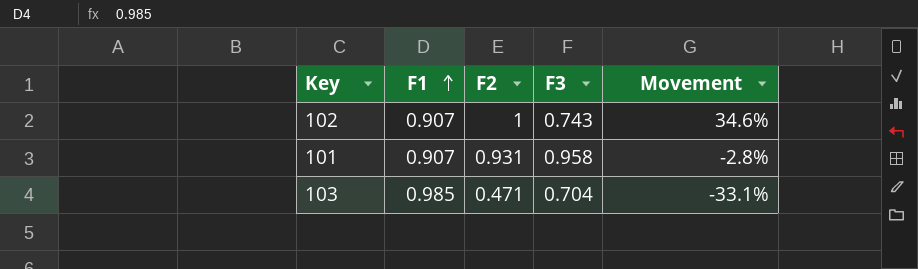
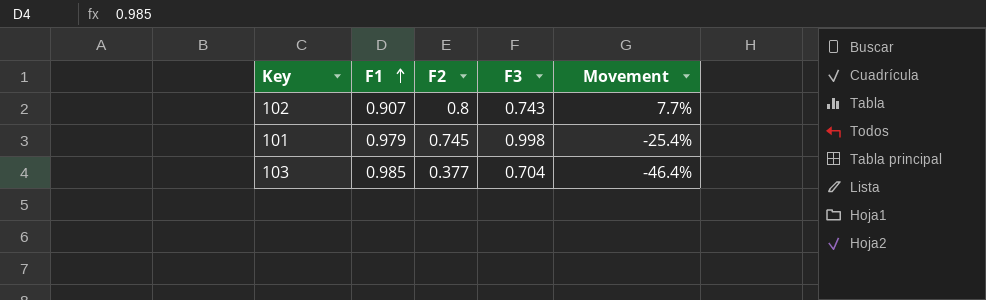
102 | F2: 1 -> 0.8
102 | Movement: 34.6% -> 7.7%
101 | F1: 0.907 -> 0.979
101 | F2: 0.931 -> 0.745
101 | F3: 0.958 -> 0.998
101 | Movement: -2.8% -> -25.4%
103 | F2: 0.471 -> 0.377
103 | Movement: -33.1% -> -46.4%

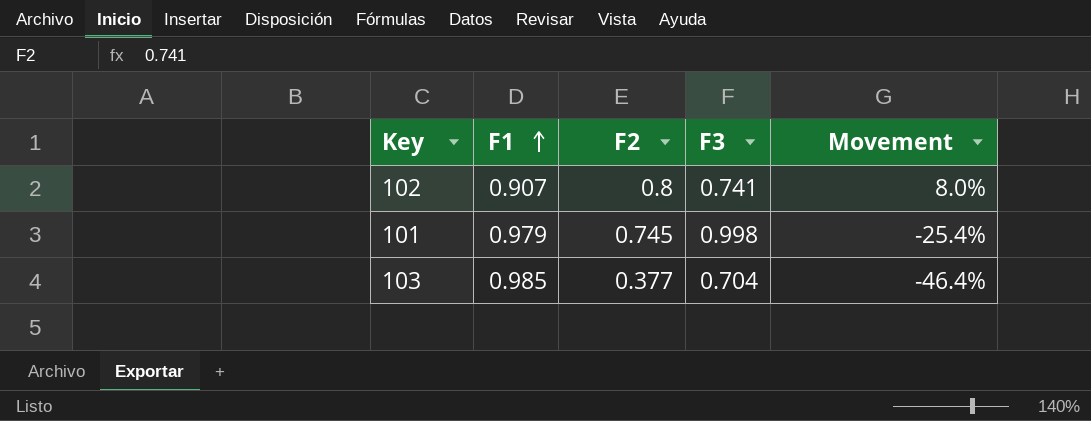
102 | F3: 0.743 -> 0.741
102 | Movement: 7.7% -> 8.0%

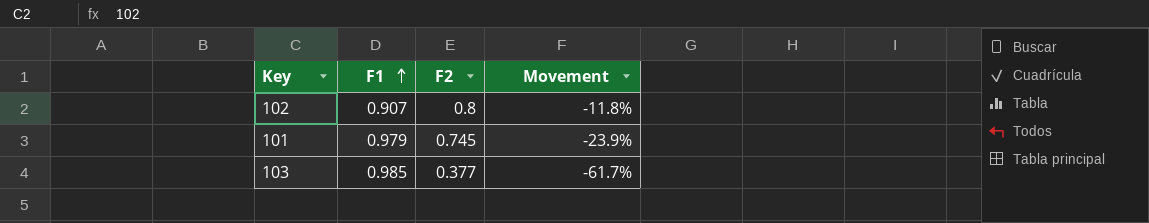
column F3 | position: 4 -> none
column Movement | formula: ([F2] - [F3]) / [F3] -> ([F2] - [F1]) / [F1]

